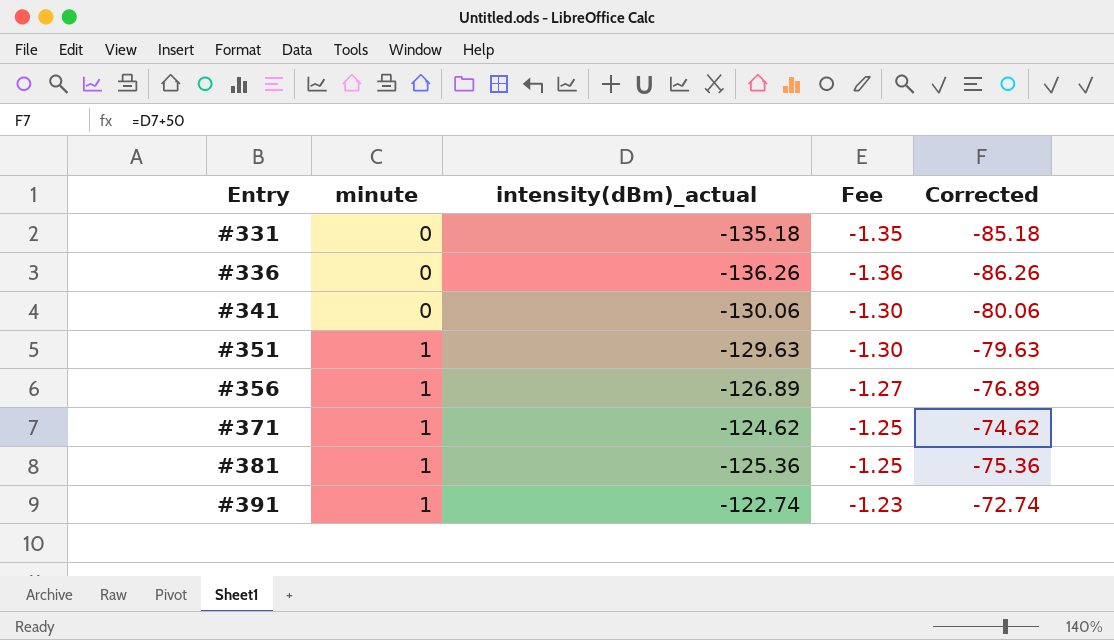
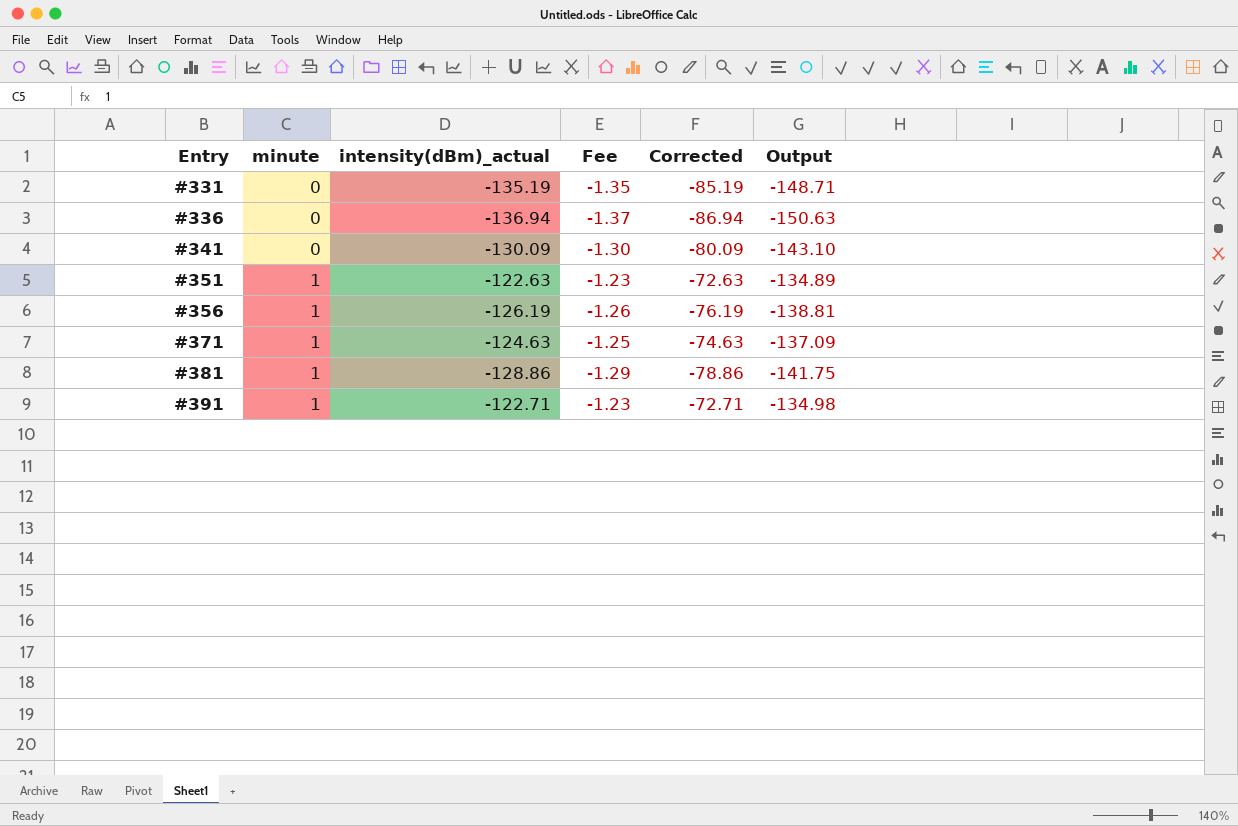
column Output | formula: none -> [intensity(dBm)_actual] * 1.1
#331 | intensity(dBm)_actual: -135.18 -> -135.19
#331 | Corrected: -85.18 -> -85.19
#336 | intensity(dBm)_actual: -136.26 -> -136.94
#336 | Fee: -1.36 -> -1.37
#336 | Corrected: -86.26 -> -86.94
#341 | intensity(dBm)_actual: -130.06 -> -130.09
#341 | Corrected: -80.06 -> -80.09
#351 | intensity(dBm)_actual: -129.63 -> -122.63
#351 | Fee: -1.30 -> -1.23
#351 | Corrected: -79.63 -> -72.63
#356 | intensity(dBm)_actual: -126.89 -> -126.19
#356 | Fee: -1.27 -> -1.26
#356 | Corrected: -76.89 -> -76.19
#371 | intensity(dBm)_actual: -124.62 -> -124.63
#371 | Corrected: -74.62 -> -74.63
#381 | intensity(dBm)_actual: -125.36 -> -128.86
#381 | Fee: -1.25 -> -1.29
#381 | Corrected: -75.36 -> -78.86
#391 | intensity(dBm)_actual: -122.74 -> -122.71
#391 | Corrected: -72.74 -> -72.71

